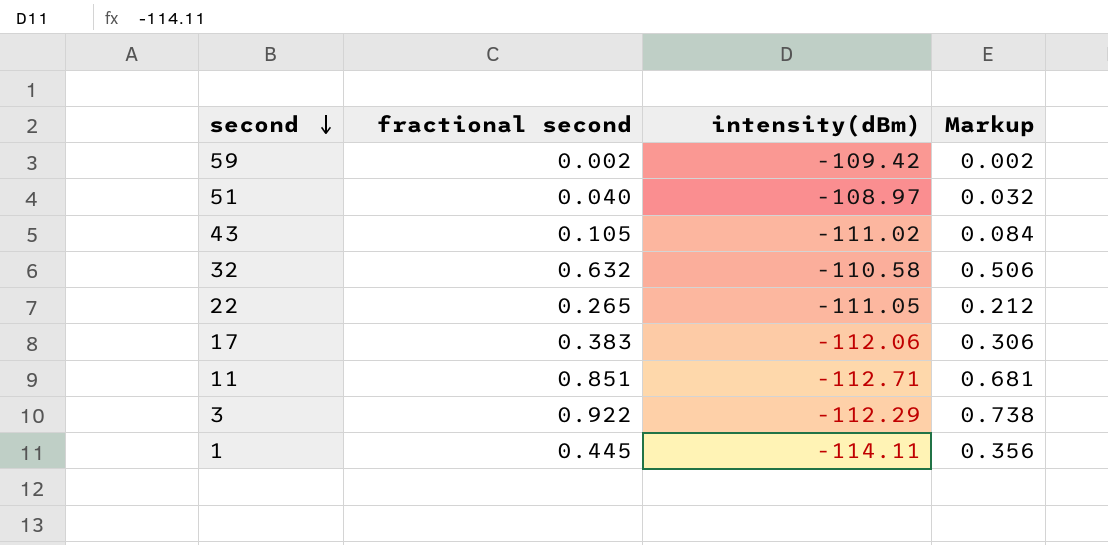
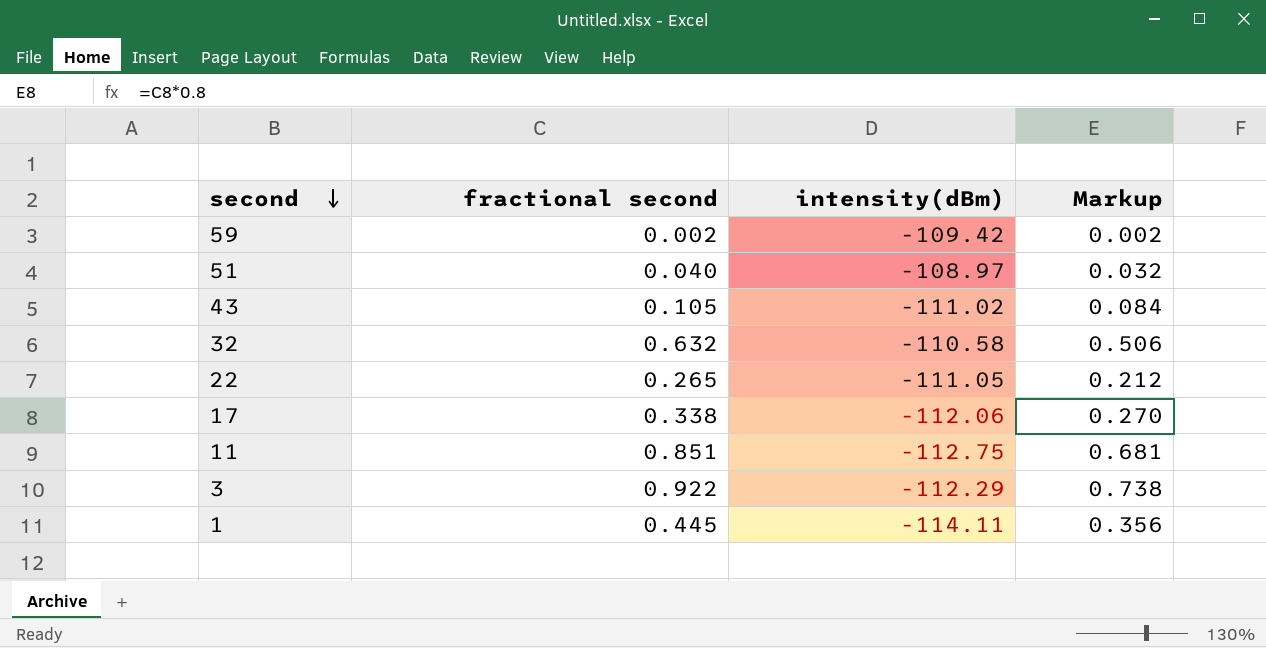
17 | fractional second: 0.383 -> 0.338
17 | Markup: 0.306 -> 0.270
11 | intensity(dBm): -112.71 -> -112.75

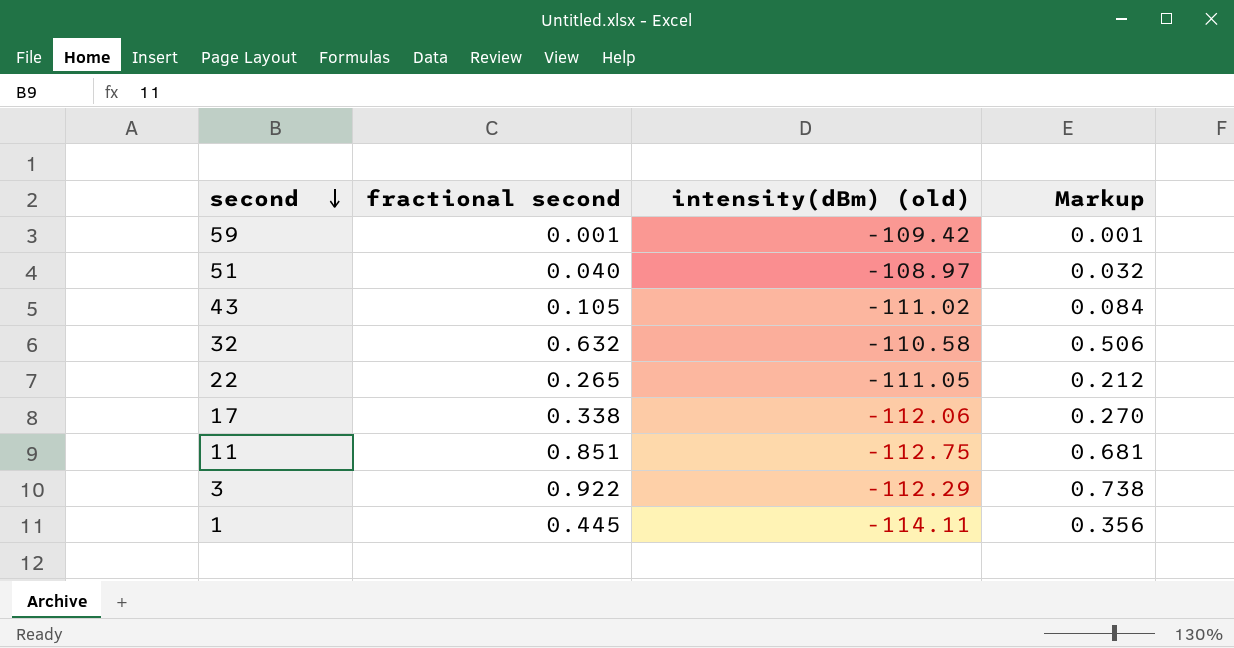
column name: intensity(dBm) -> intensity(dBm) (old)
59 | fractional second: 0.002 -> 0.001
59 | Markup: 0.002 -> 0.001

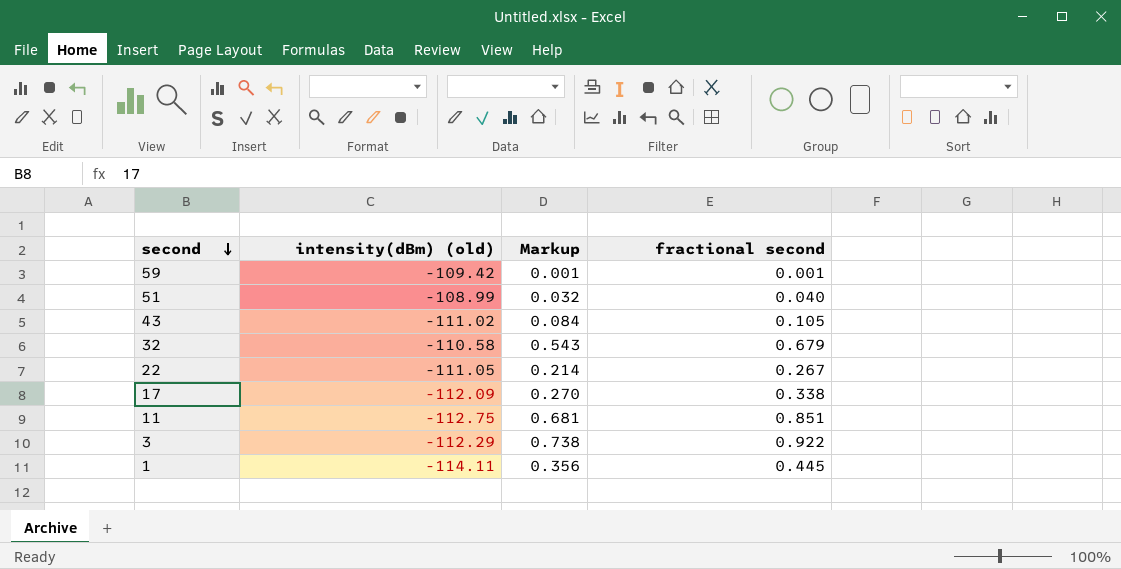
column fractional second | position: 2 -> 4
51 | intensity(dBm) (old): -108.97 -> -108.99
32 | Markup: 0.506 -> 0.543
32 | fractional second: 0.632 -> 0.679
22 | Markup: 0.212 -> 0.214
22 | fractional second: 0.265 -> 0.267
17 | intensity(dBm) (old): -112.06 -> -112.09

